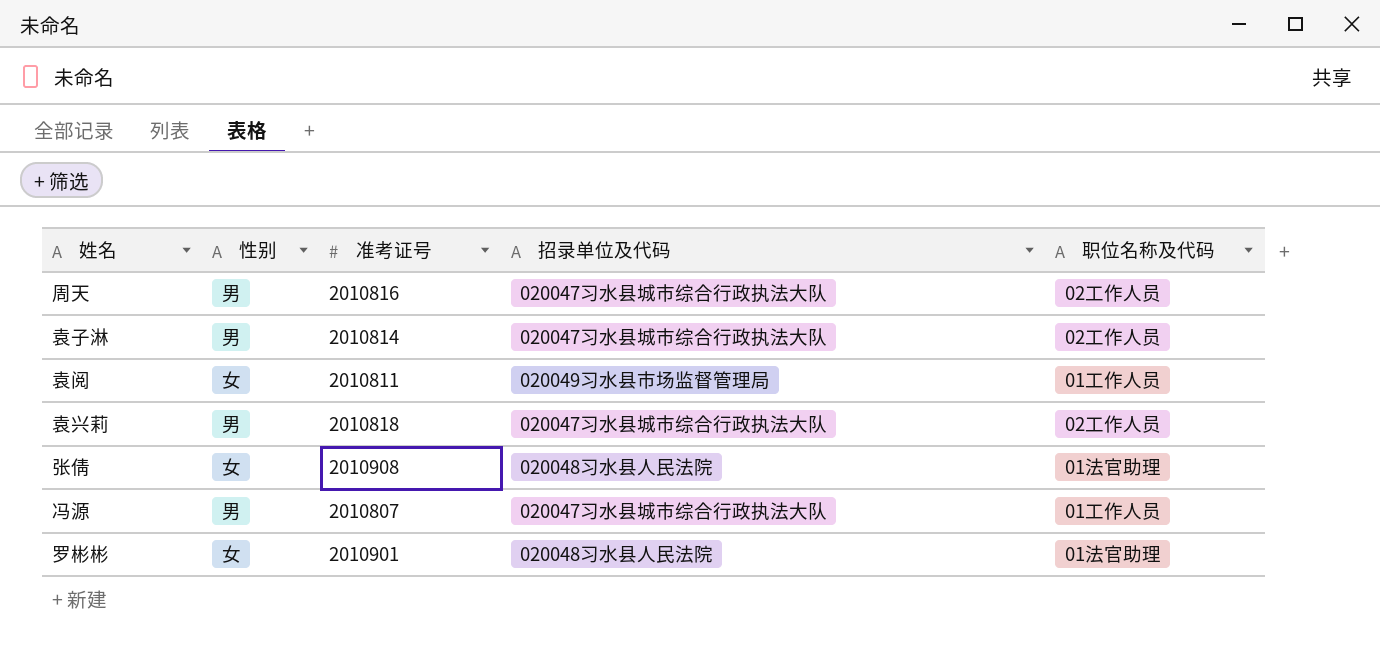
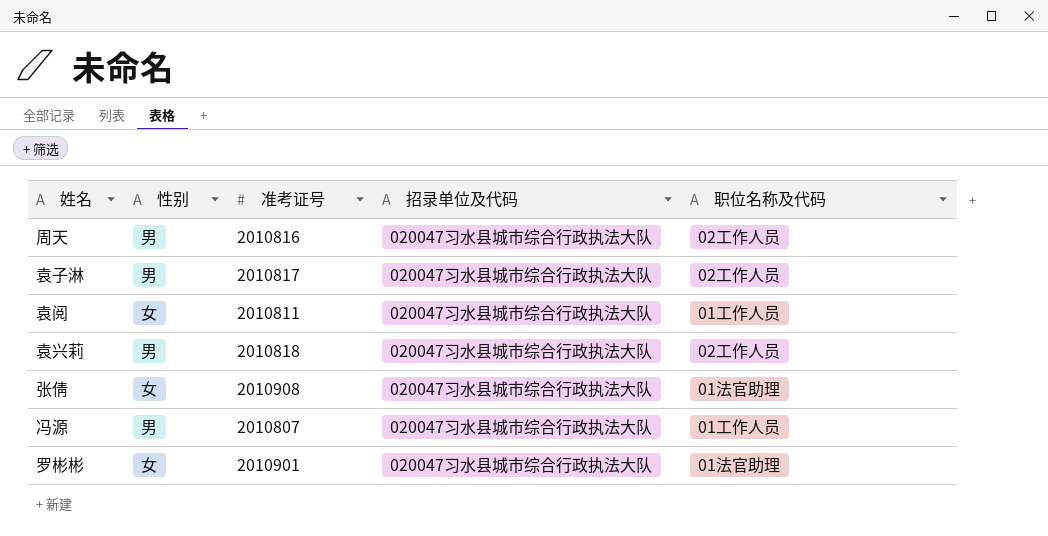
袁子淋 | 准考证号: 2010814 -> 2010817
袁阅 | 招录单位及代码: 020049习水县市场监督管理局 -> 020047习水县城市综合行政执法大队
张倩 | 招录单位及代码: 020048习水县人民法院 -> 020047习水县城市综合行政执法大队
罗彬彬 | 招录单位及代码: 020048习水县人民法院 -> 020047习水县城市综合行政执法大队

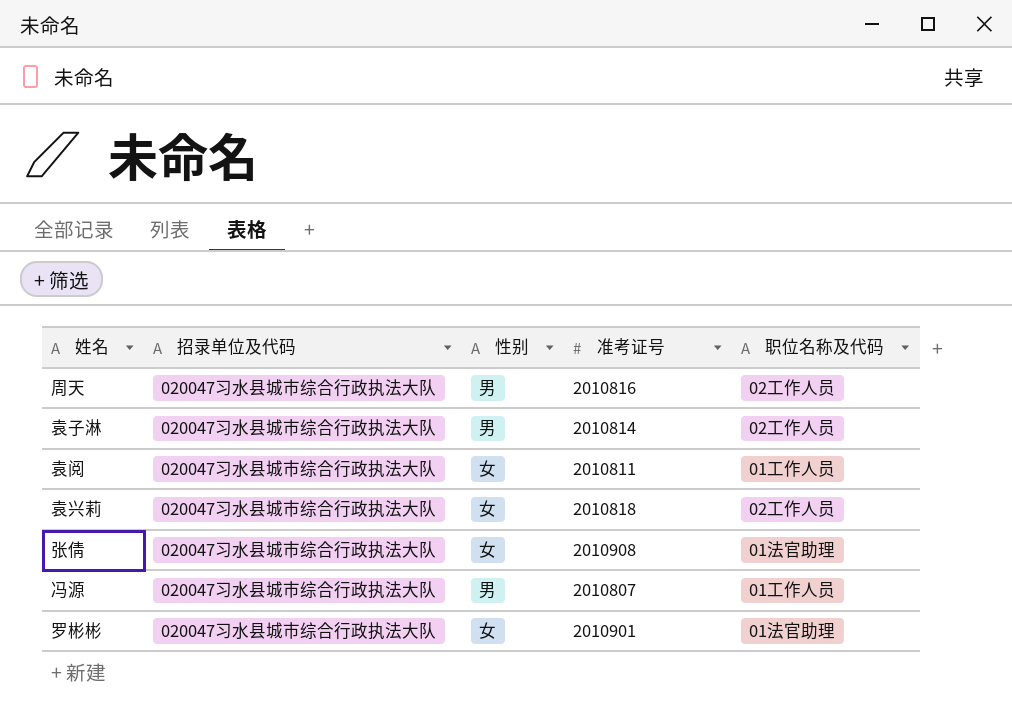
column 招录单位及代码 | position: 4 -> 2
袁子淋 | 准考证号: 2010817 -> 2010814
袁兴莉 | 性别: 男 -> 女

